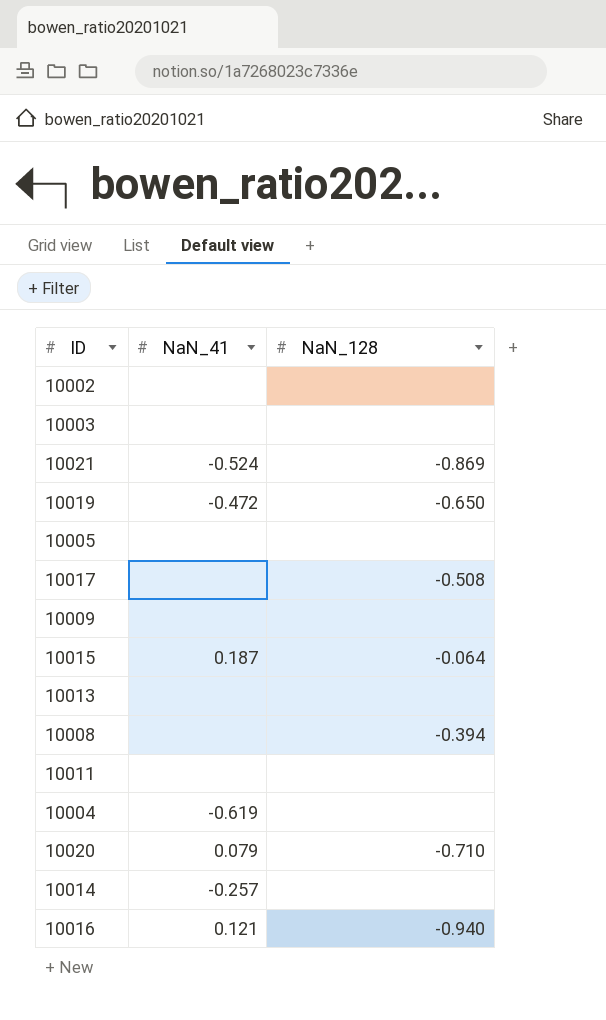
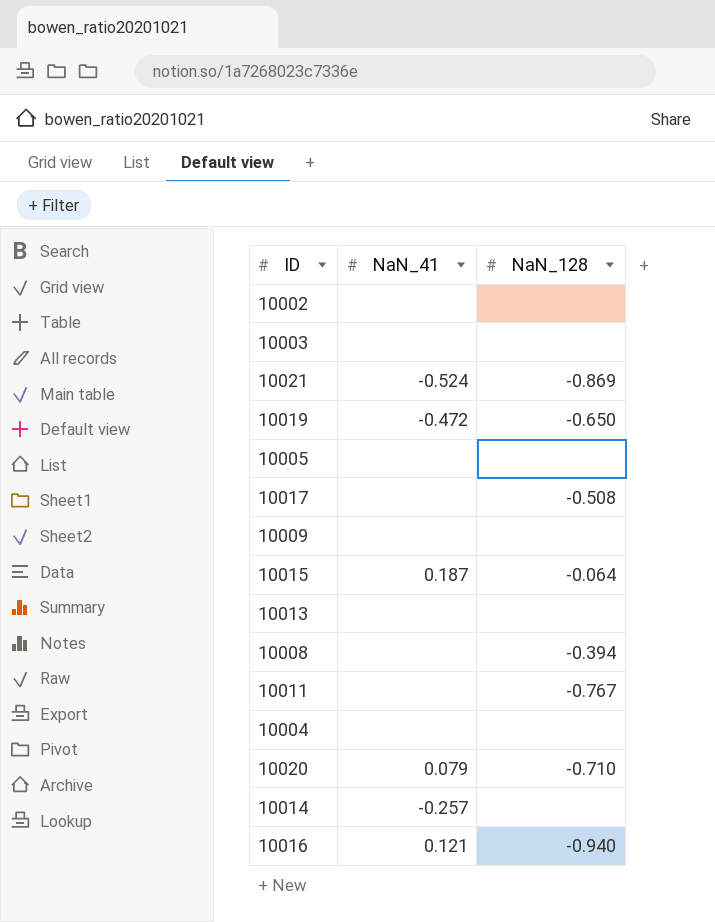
10011 | NaN_128: none -> -0.767
10004 | NaN_41: -0.619 -> none

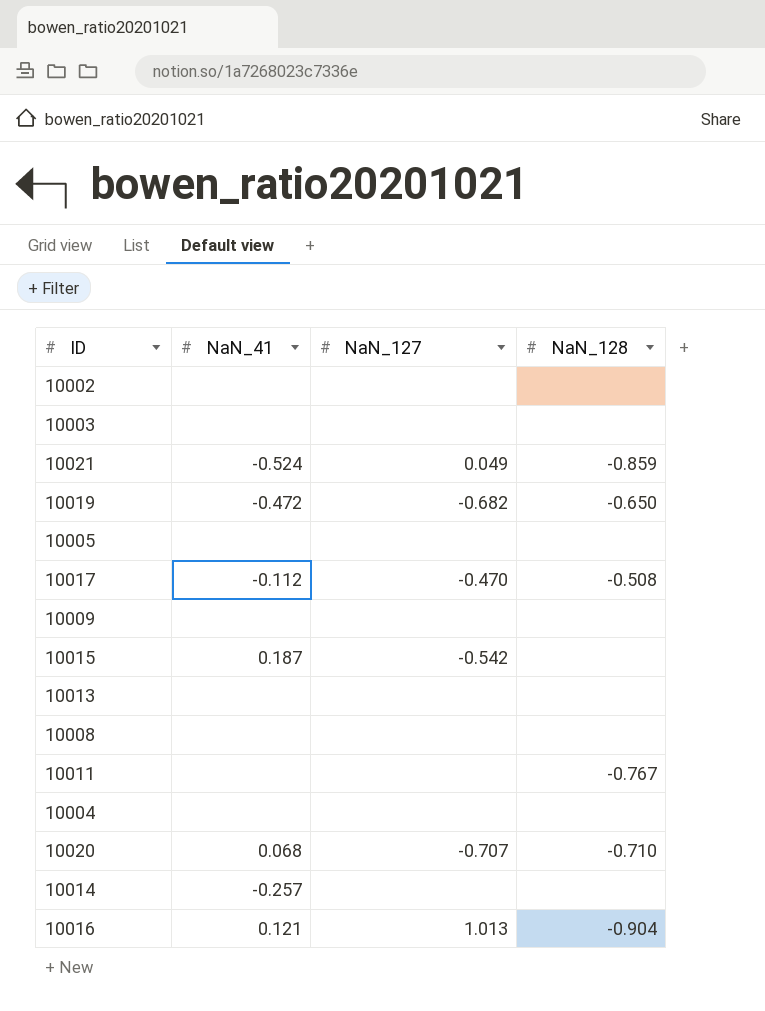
column NaN_127 | position: none -> 3
10021 | NaN_128: -0.869 -> -0.859
10017 | NaN_41: none -> -0.112
10015 | NaN_128: -0.064 -> none
10008 | NaN_128: -0.394 -> none
10020 | NaN_41: 0.079 -> 0.068
10016 | NaN_128: -0.940 -> -0.904

